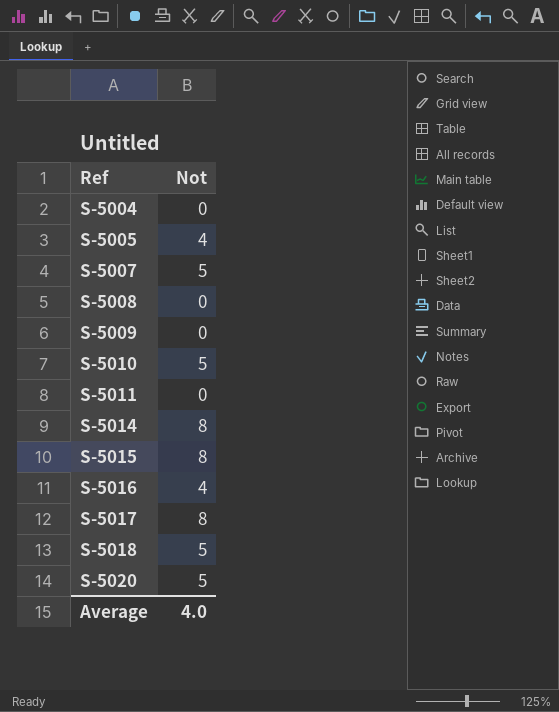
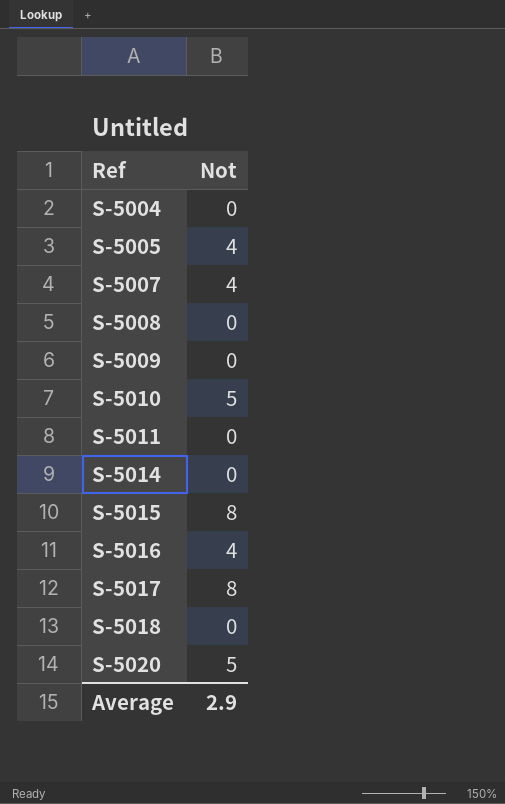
S-5007 | Not: 5 -> 4
S-5014 | Not: 8 -> 0
S-5018 | Not: 5 -> 0
Average | Not: 4.0 -> 2.9

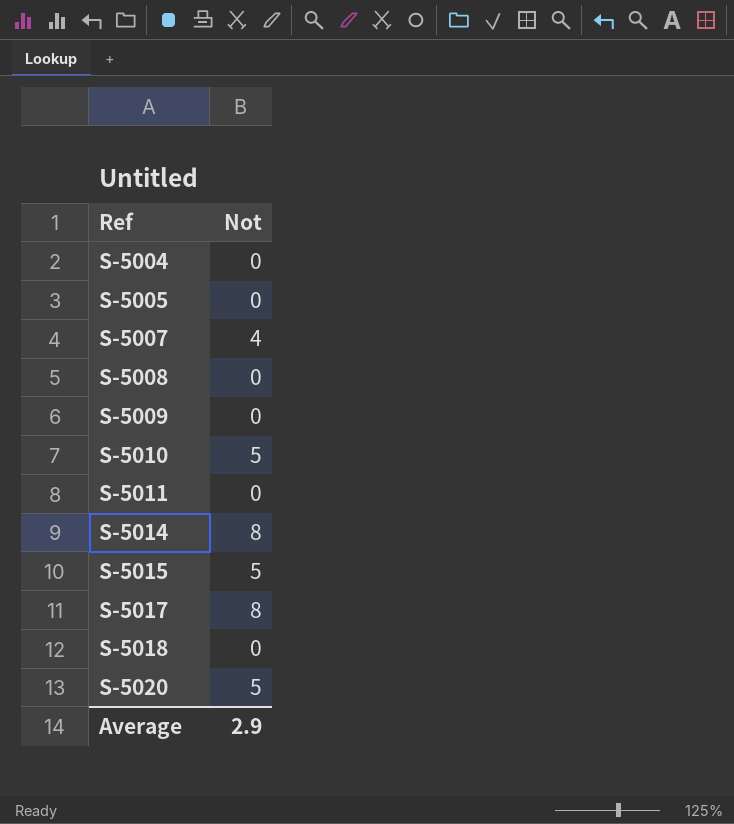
row S-5016: 4 -> none
S-5005 | Not: 4 -> 0
S-5014 | Not: 0 -> 8
S-5015 | Not: 8 -> 5

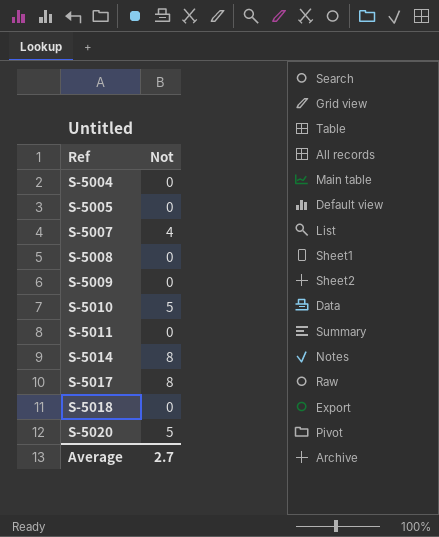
row S-5015: 5 -> none
Average | Not: 2.9 -> 2.7

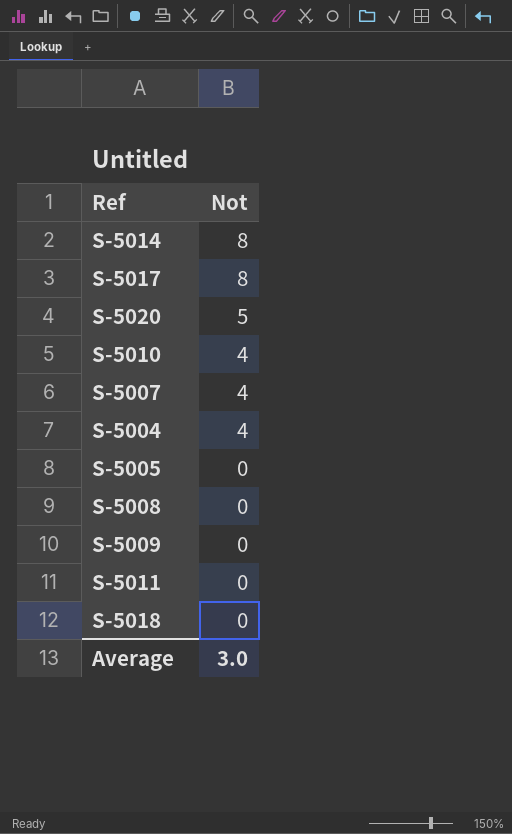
row order: Ref ascending -> Not descending
S-5010 | Not: 5 -> 4
S-5004 | Not: 0 -> 4
Average | Not: 2.7 -> 3.0

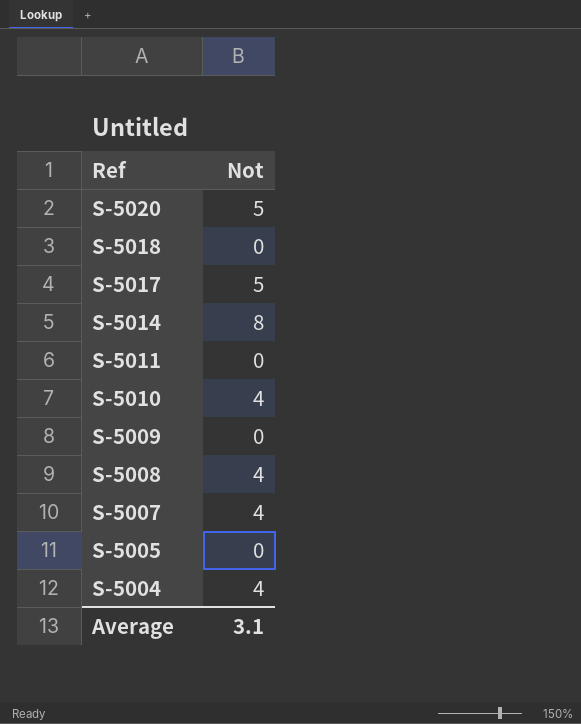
row order: Not descending -> Ref descending
S-5017 | Not: 8 -> 5
S-5008 | Not: 0 -> 4
Average | Not: 3.0 -> 3.1

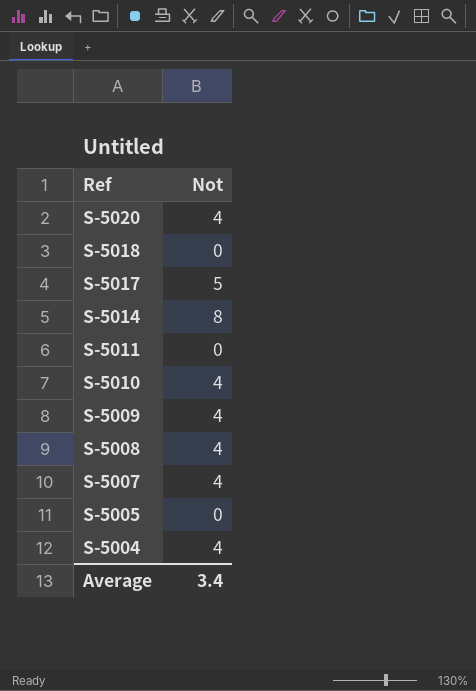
S-5020 | Not: 5 -> 4
S-5009 | Not: 0 -> 4
Average | Not: 3.1 -> 3.4

